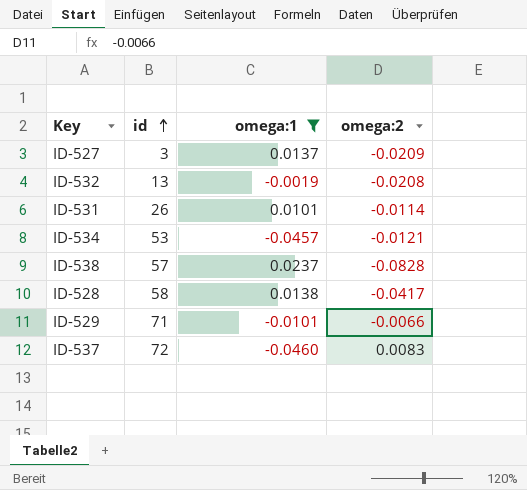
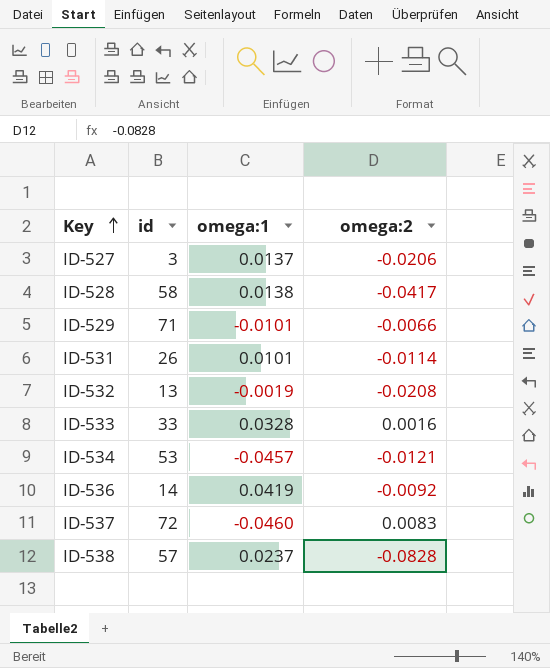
filter: omega:1 <= 0.0237 -> none
row order: id ascending -> Key ascending
ID-527 | omega:2: -0.0209 -> -0.0206

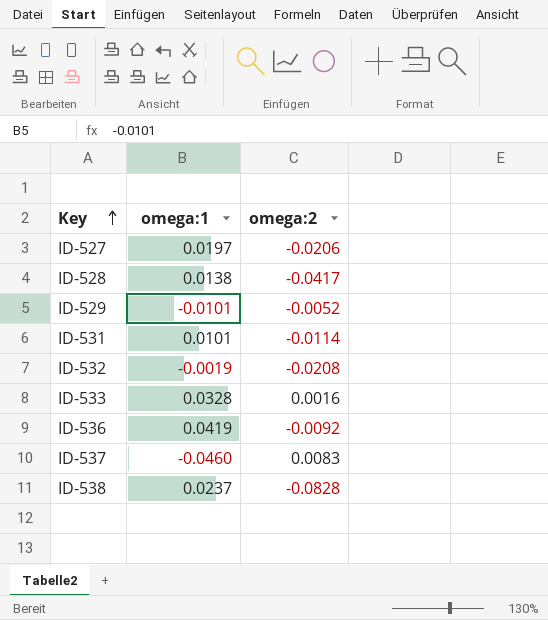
column id | position: 2 -> none
row ID-534: 53 | -0.0457 | -0.0121 -> none
ID-527 | omega:1: 0.0137 -> 0.0197
ID-529 | omega:2: -0.0066 -> -0.0052

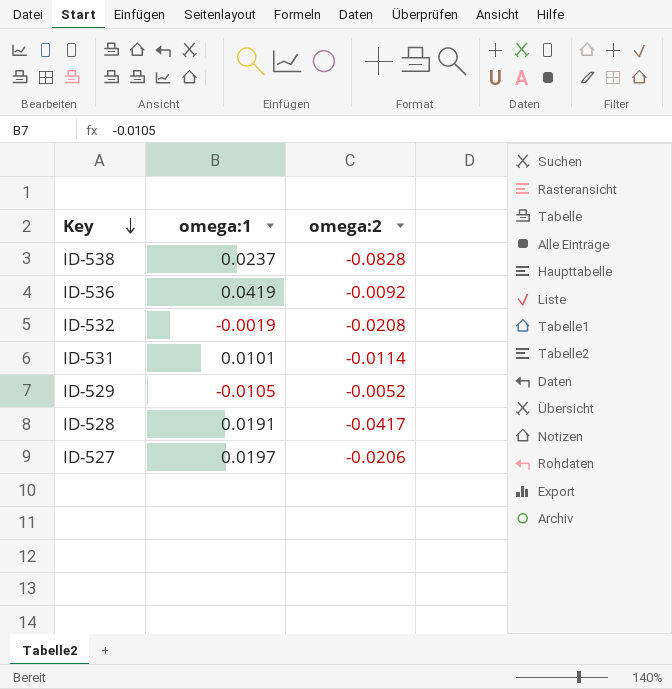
row order: Key ascending -> Key descending
row ID-533: 0.0328 | 0.0016 -> none
row ID-537: -0.0460 | 0.0083 -> none
ID-529 | omega:1: -0.0101 -> -0.0105
ID-528 | omega:1: 0.0138 -> 0.0191

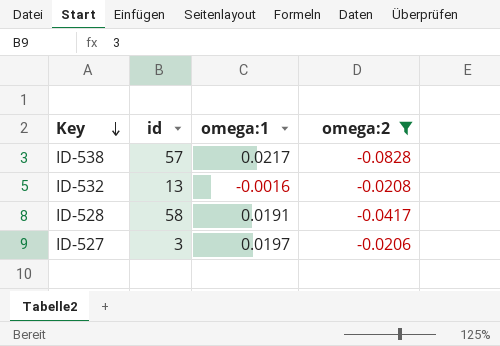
filter: none -> omega:2 <= -0.0206
column id | position: none -> 2
ID-538 | omega:1: 0.0237 -> 0.0217
ID-532 | omega:1: -0.0019 -> -0.0016

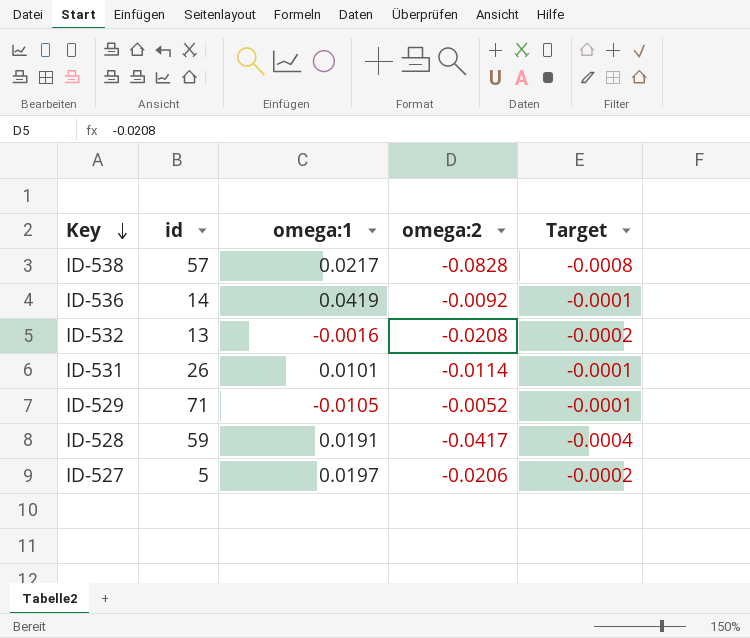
filter: omega:2 <= -0.0206 -> none
column Target | formula: none -> [omega:2] * 0.01
ID-528 | id: 58 -> 59
ID-527 | id: 3 -> 5

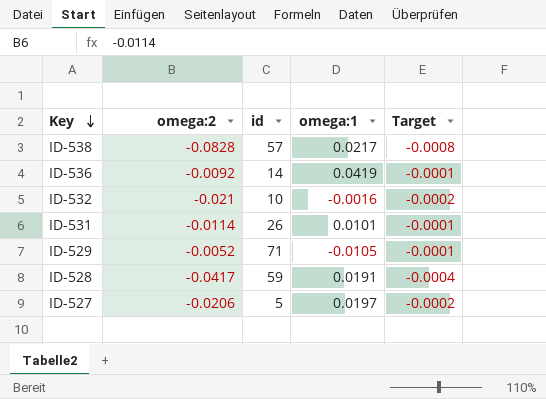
column omega:2 | position: 4 -> 2
ID-532 | omega:2: -0.0208 -> -0.021
ID-532 | id: 13 -> 10

